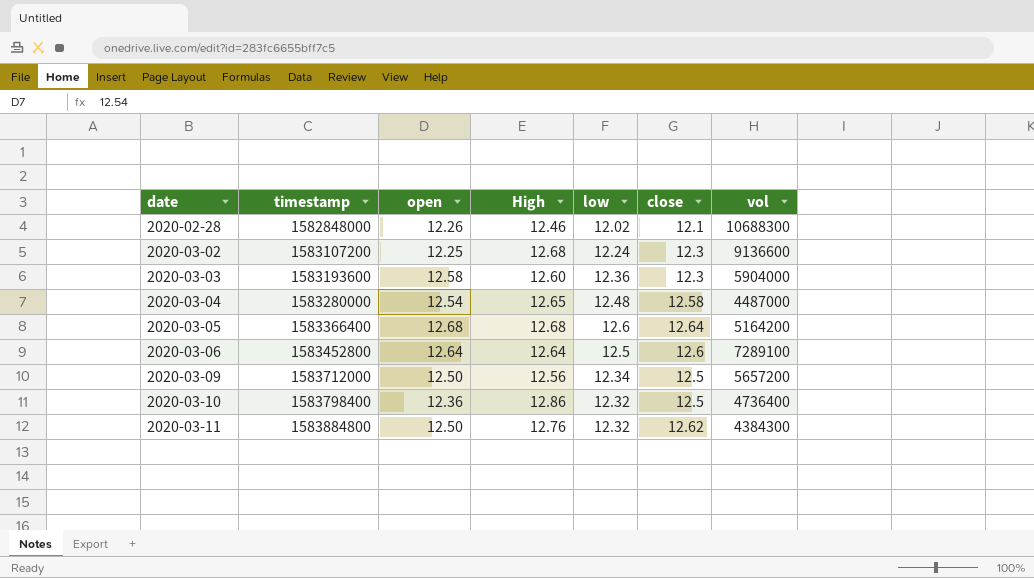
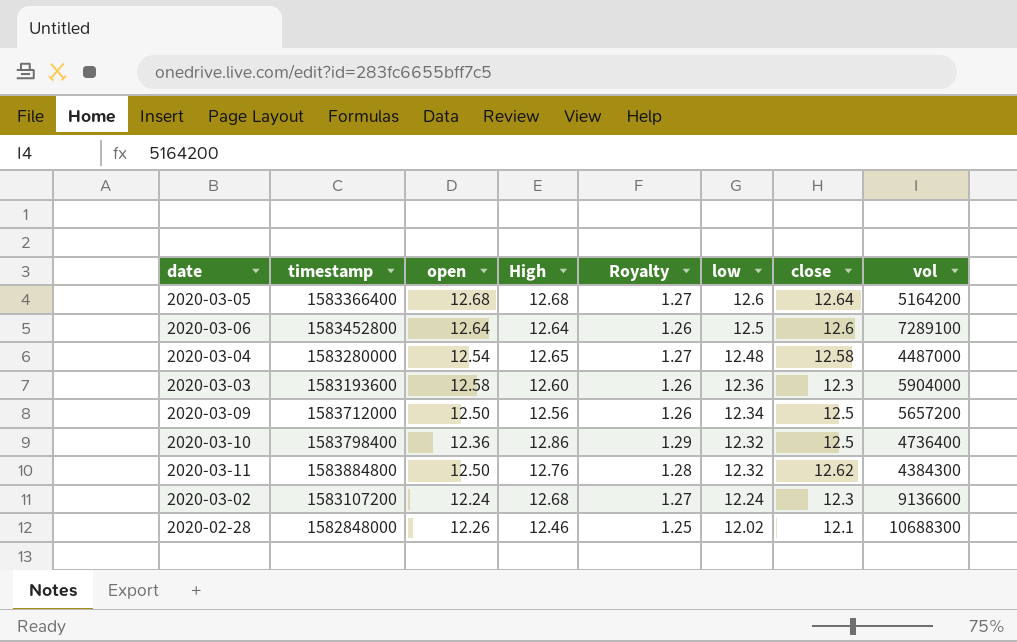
row order: date ascending -> low descending
column Royalty | formula: none -> [High] * 0.1
2020-03-02 | open: 12.25 -> 12.24

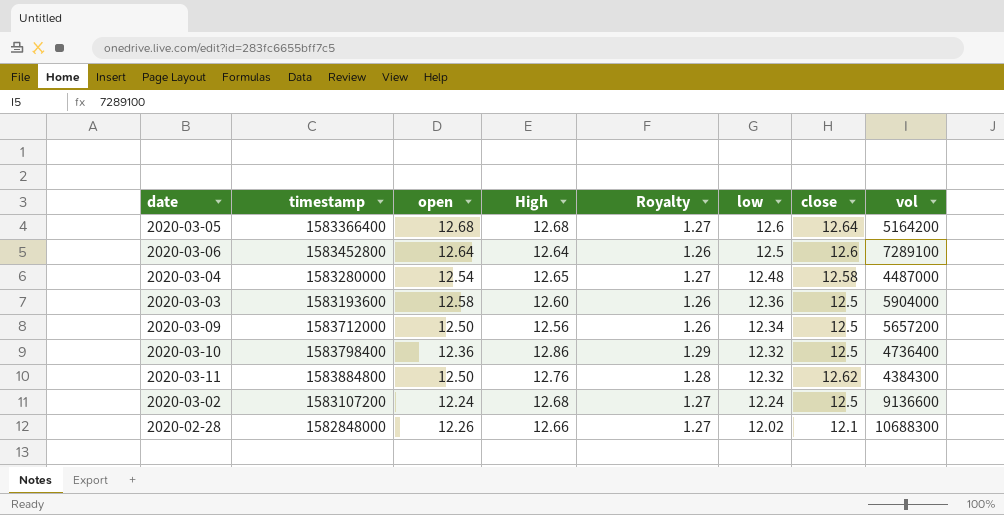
2020-03-03 | close: 12.3 -> 12.5
2020-03-02 | close: 12.3 -> 12.5
2020-02-28 | High: 12.46 -> 12.66
2020-02-28 | Royalty: 1.25 -> 1.27

